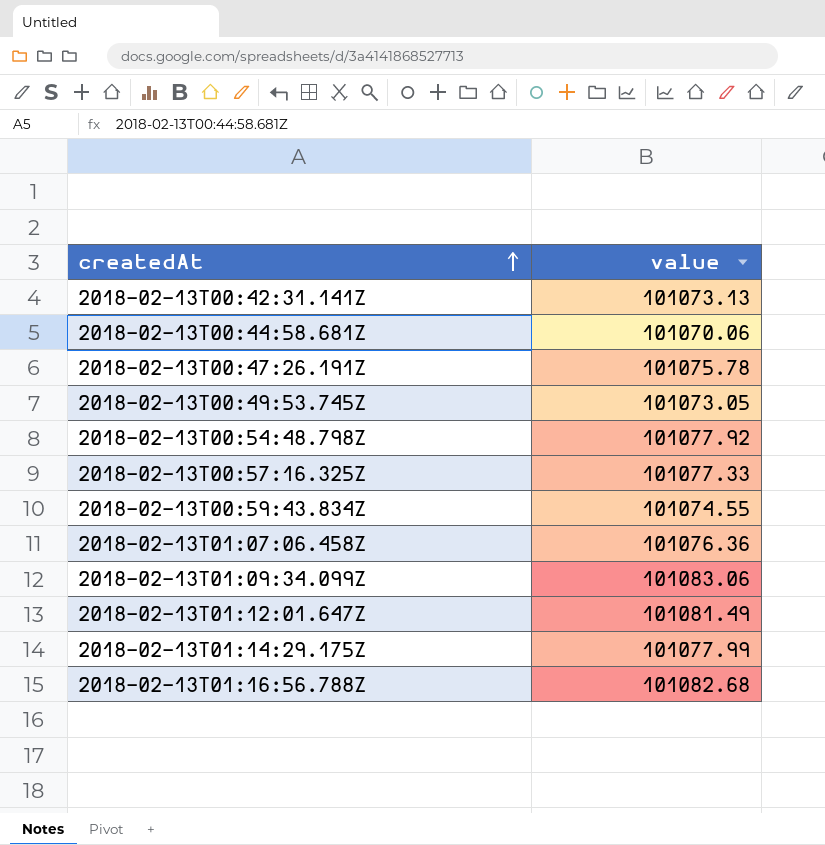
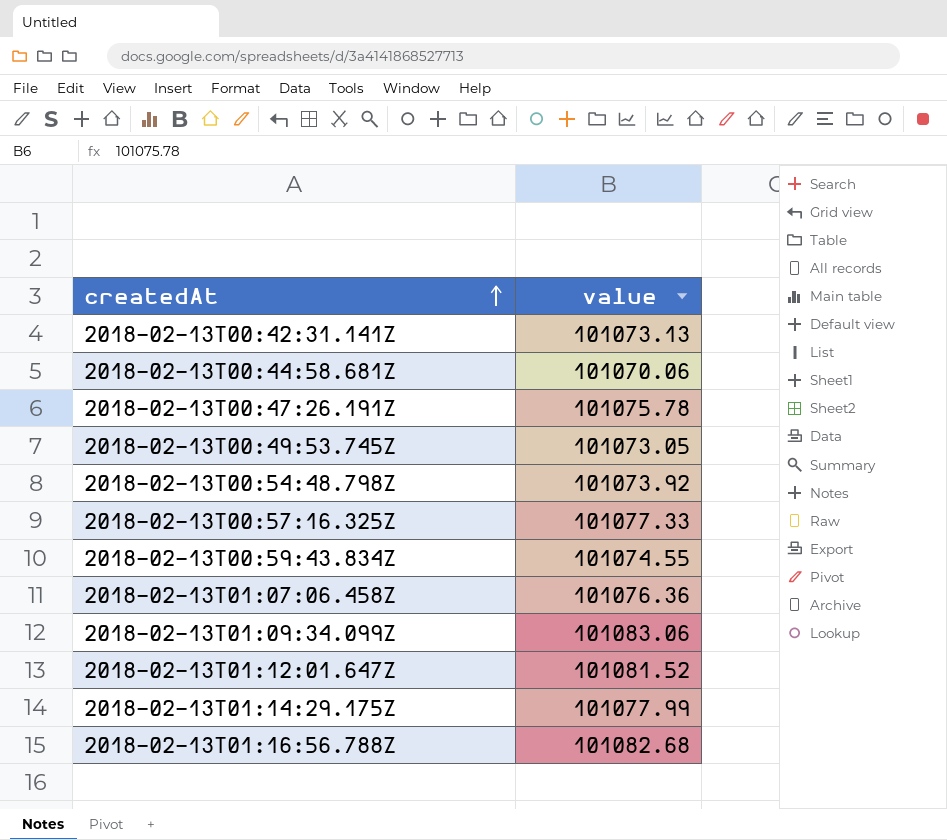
2018-02-13T00:54:48.798Z | value: 101077.92 -> 101073.92
2018-02-13T01:12:01.647Z | value: 101081.49 -> 101081.52

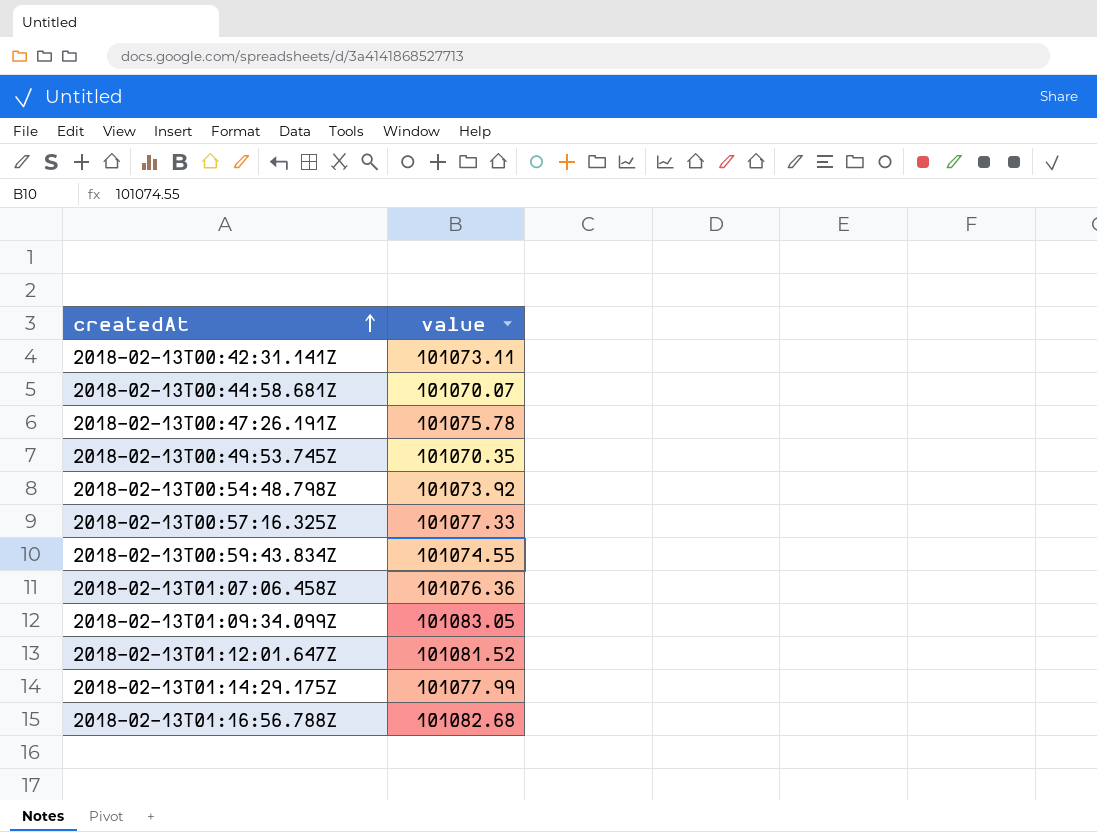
2018-02-13T00:42:31.141Z | value: 101073.13 -> 101073.11
2018-02-13T00:44:58.681Z | value: 101070.06 -> 101070.07
2018-02-13T00:49:53.745Z | value: 101073.05 -> 101070.35
2018-02-13T01:09:34.099Z | value: 101083.06 -> 101083.05

